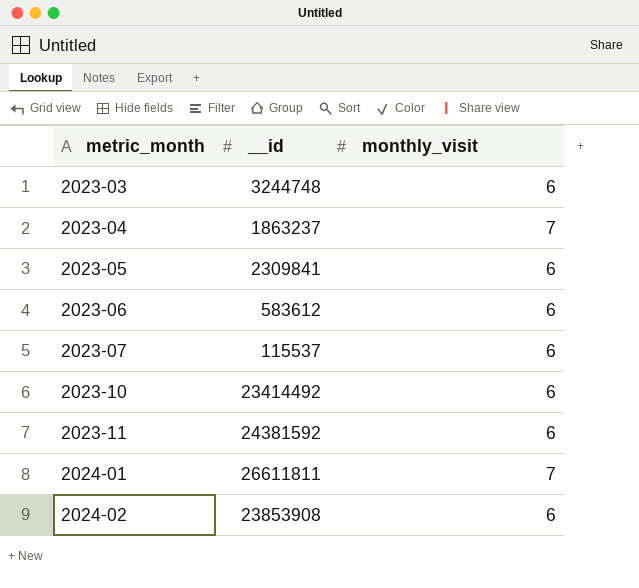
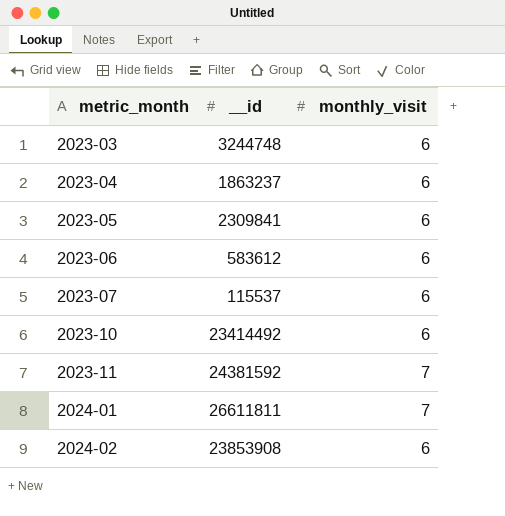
2023-04 | monthly_visit: 7 -> 6
2023-11 | monthly_visit: 6 -> 7

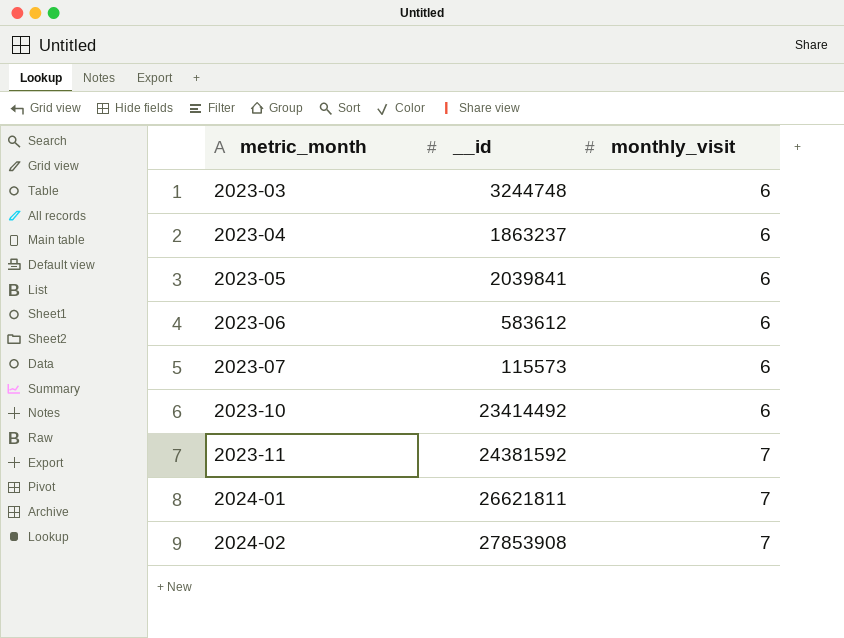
2023-05 | __id: 2309841 -> 2039841
2023-07 | __id: 115537 -> 115573
2024-01 | __id: 26611811 -> 26621811
2024-02 | __id: 23853908 -> 27853908
2024-02 | monthly_visit: 6 -> 7

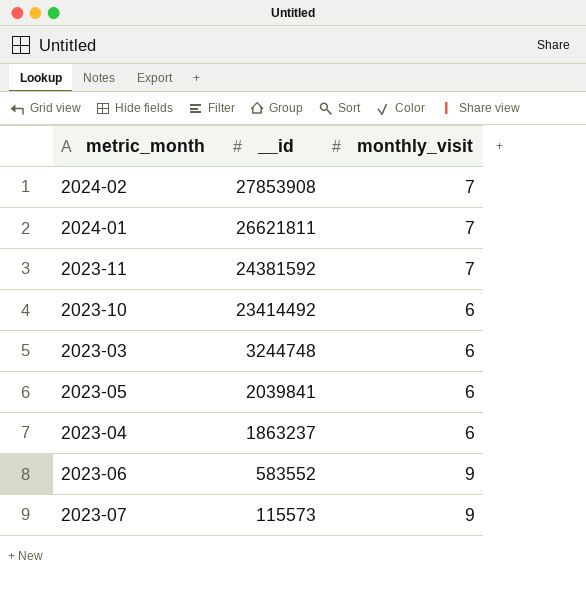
row order: metric_month ascending -> __id descending
2023-06 | __id: 583612 -> 583552
2023-06 | monthly_visit: 6 -> 9
2023-07 | monthly_visit: 6 -> 9

